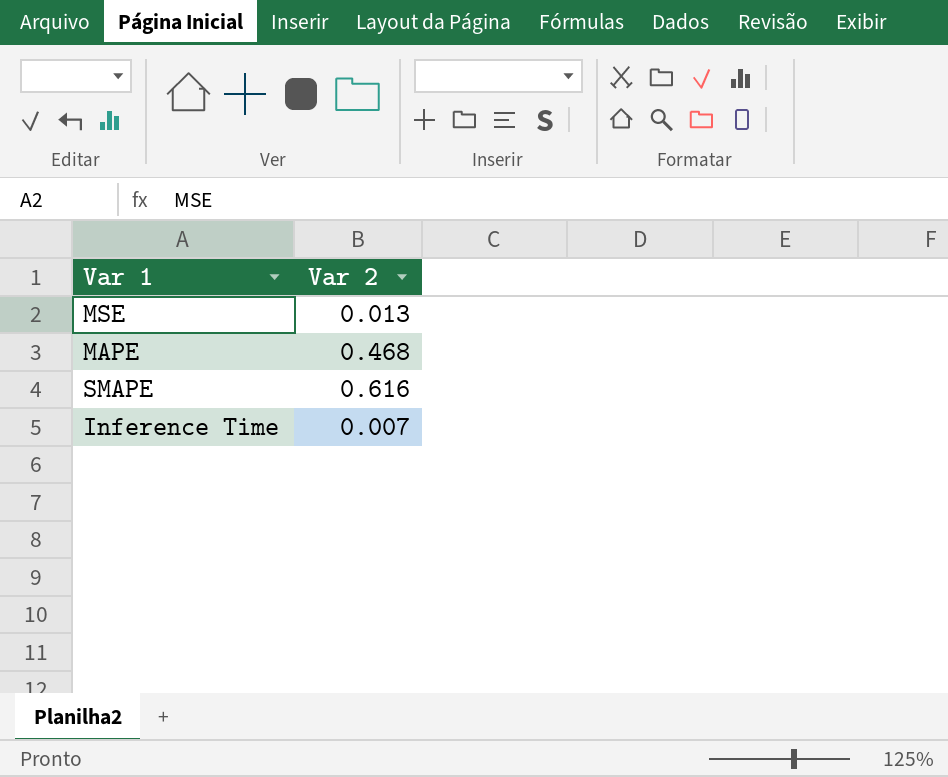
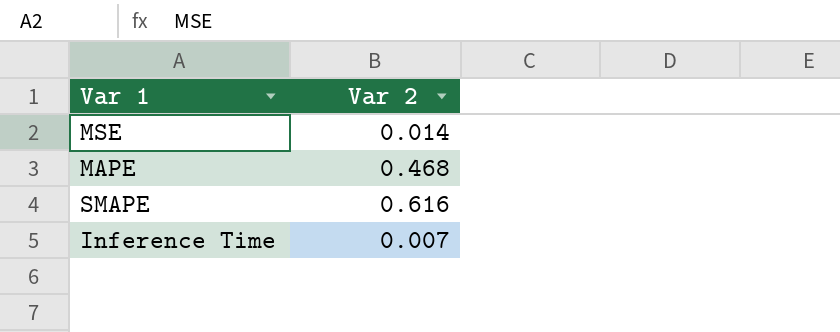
MSE | Var 2: 0.013 -> 0.014

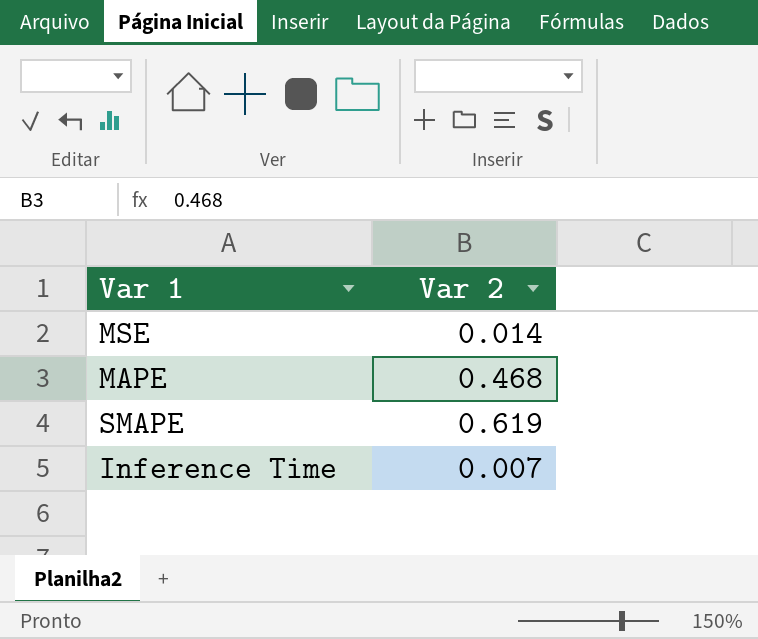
SMAPE | Var 2: 0.616 -> 0.619

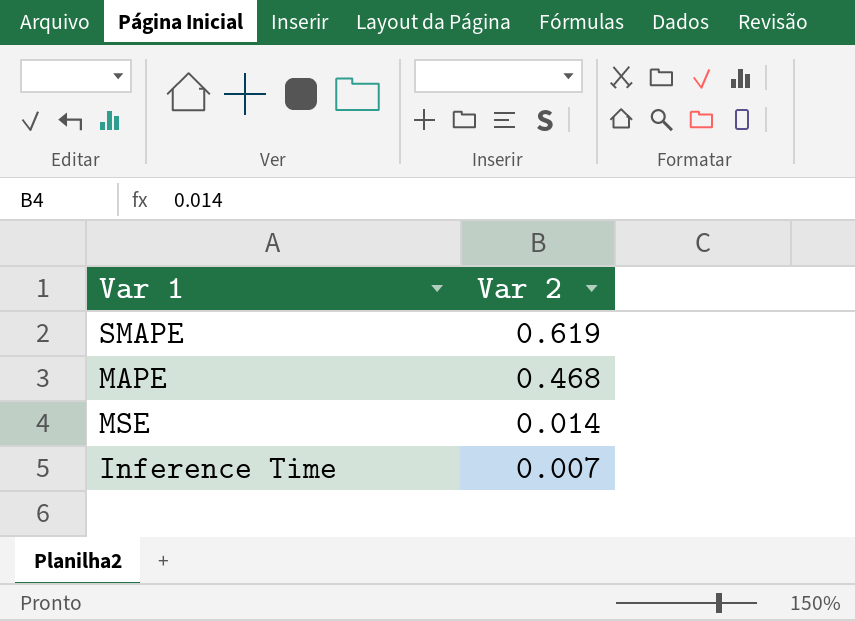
row order: none -> Var 2 descending

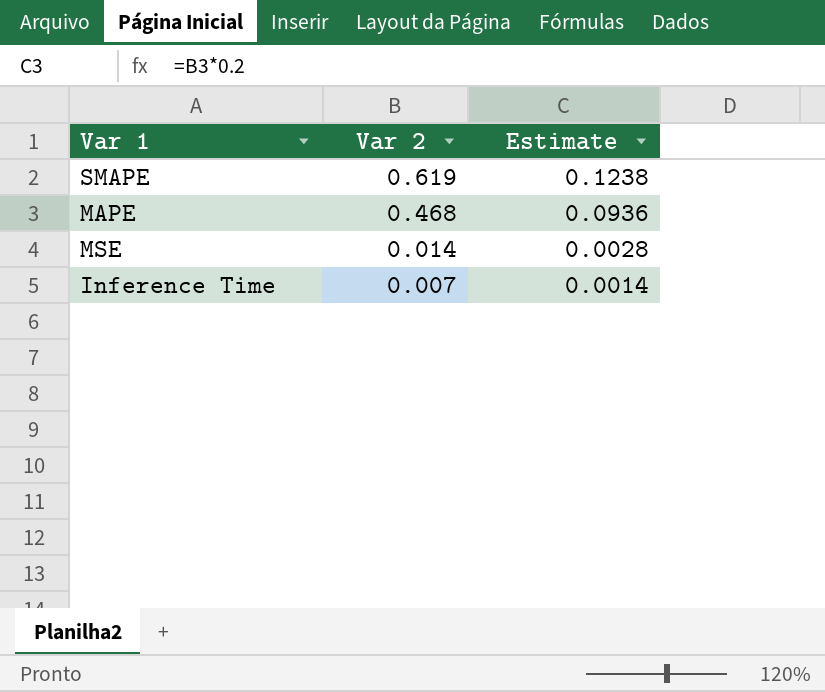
column Estimate | formula: none -> [Var 2] * 0.2

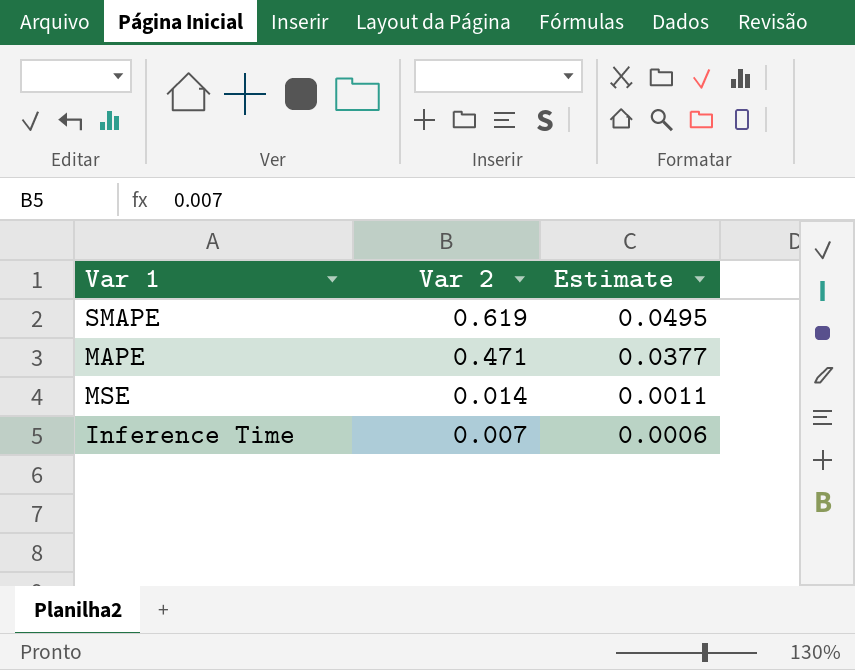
column Estimate | formula: [Var 2] * 0.2 -> [Var 2] * 0.08
MAPE | Var 2: 0.468 -> 0.471

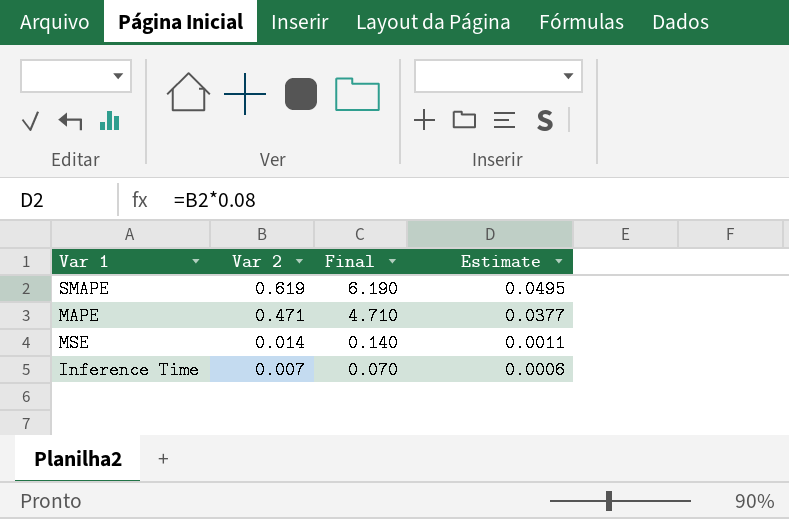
column Final | formula: none -> [Var 2] * 10

